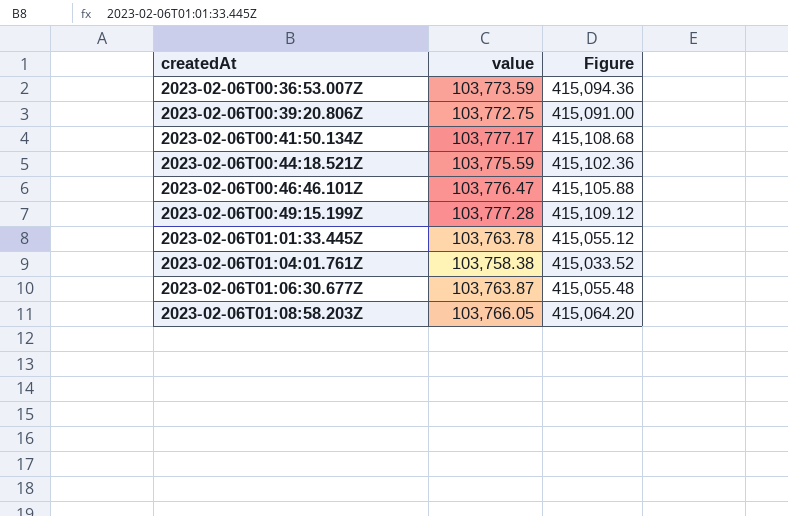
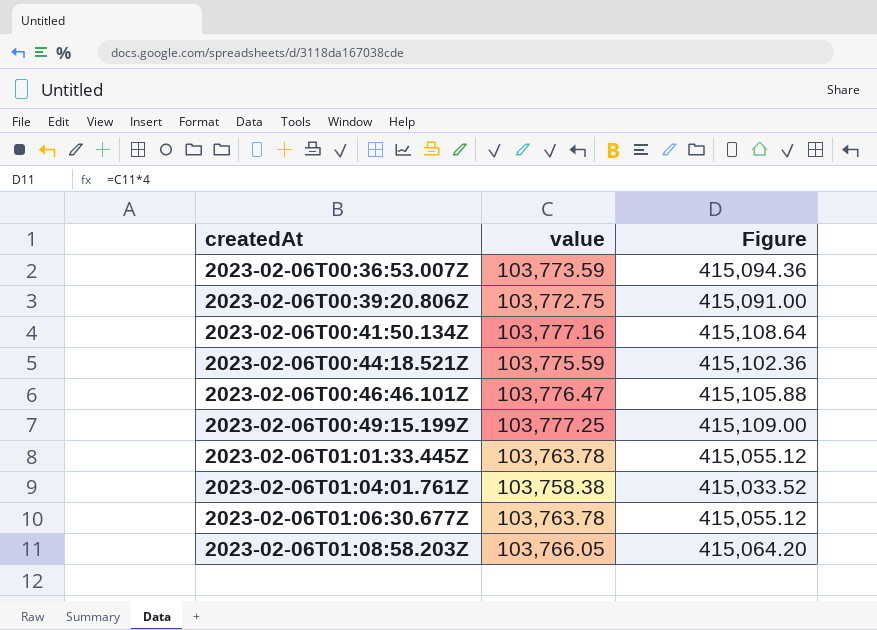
2023-02-06T00:41:50.134Z | value: 103,777.17 -> 103,777.16
2023-02-06T00:41:50.134Z | Figure: 415,108.68 -> 415,108.64
2023-02-06T00:49:15.199Z | value: 103,777.28 -> 103,777.25
2023-02-06T00:49:15.199Z | Figure: 415,109.12 -> 415,109.00
2023-02-06T01:06:30.677Z | value: 103,763.87 -> 103,763.78
2023-02-06T01:06:30.677Z | Figure: 415,055.48 -> 415,055.12

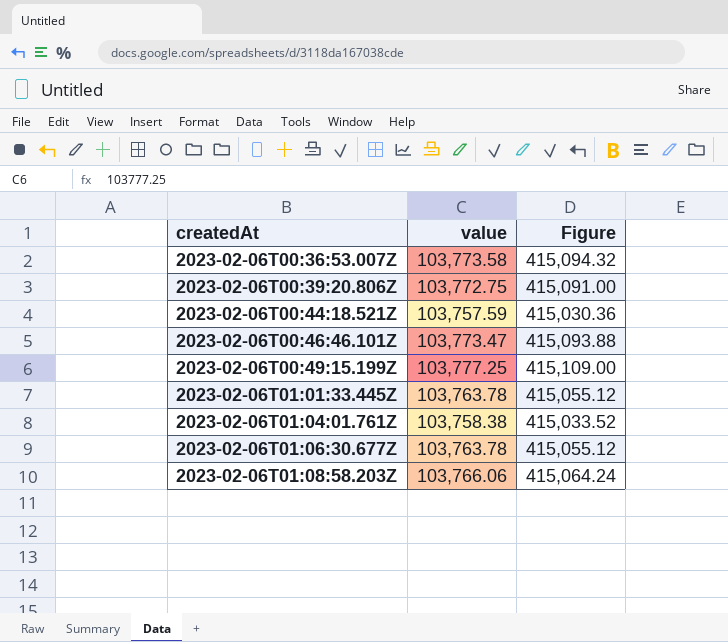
row 2023-02-06T00:41:50.134Z: 103,777.16 | 415,108.64 -> none
2023-02-06T00:36:53.007Z | value: 103,773.59 -> 103,773.58
2023-02-06T00:36:53.007Z | Figure: 415,094.36 -> 415,094.32
2023-02-06T00:44:18.521Z | value: 103,775.59 -> 103,757.59
2023-02-06T00:44:18.521Z | Figure: 415,102.36 -> 415,030.36
2023-02-06T00:46:46.101Z | value: 103,776.47 -> 103,773.47
2023-02-06T00:46:46.101Z | Figure: 415,105.88 -> 415,093.88
2023-02-06T01:08:58.203Z | value: 103,766.05 -> 103,766.06
2023-02-06T01:08:58.203Z | Figure: 415,064.20 -> 415,064.24

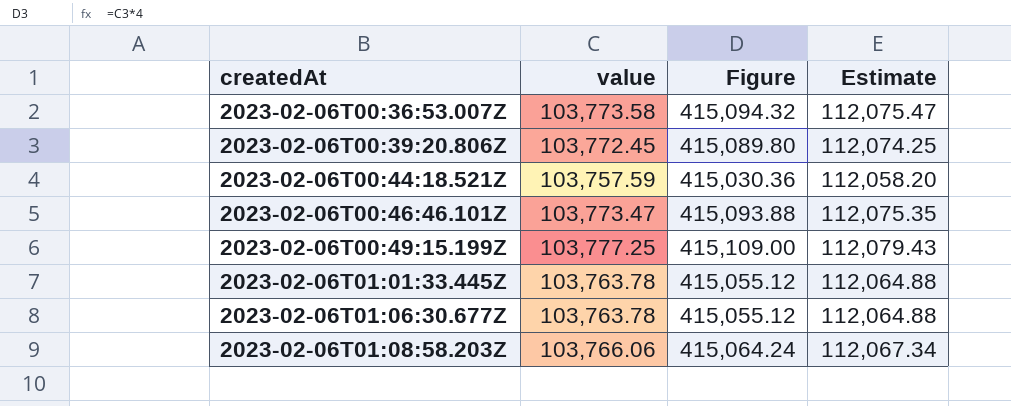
column Estimate | formula: none -> [value] * 1.08
row 2023-02-06T01:04:01.761Z: 103,758.38 | 415,033.52 -> none
2023-02-06T00:39:20.806Z | value: 103,772.75 -> 103,772.45
2023-02-06T00:39:20.806Z | Figure: 415,091.00 -> 415,089.80

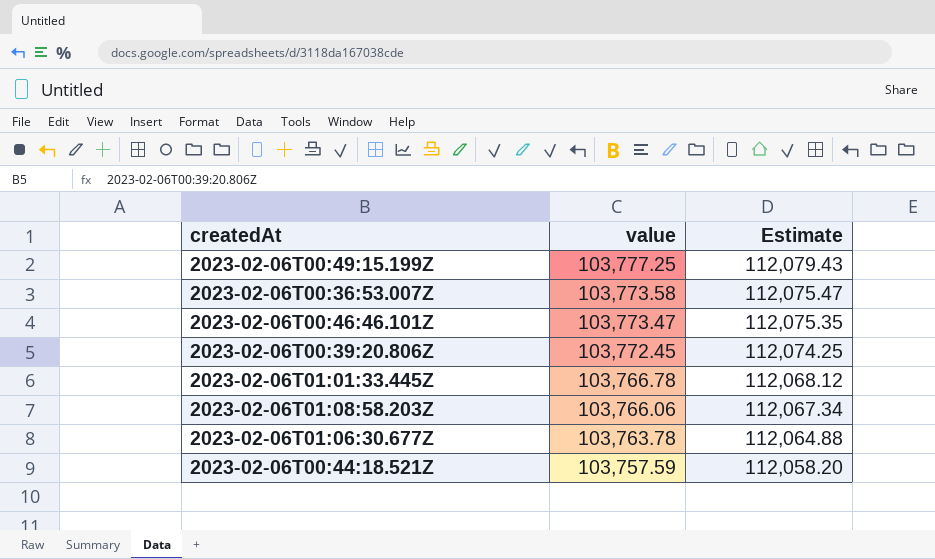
row order: createdAt ascending -> value descending
column Figure | formula: [value] * 4 -> none
2023-02-06T01:01:33.445Z | value: 103,763.78 -> 103,766.78
2023-02-06T01:01:33.445Z | Estimate: 112,064.88 -> 112,068.12

